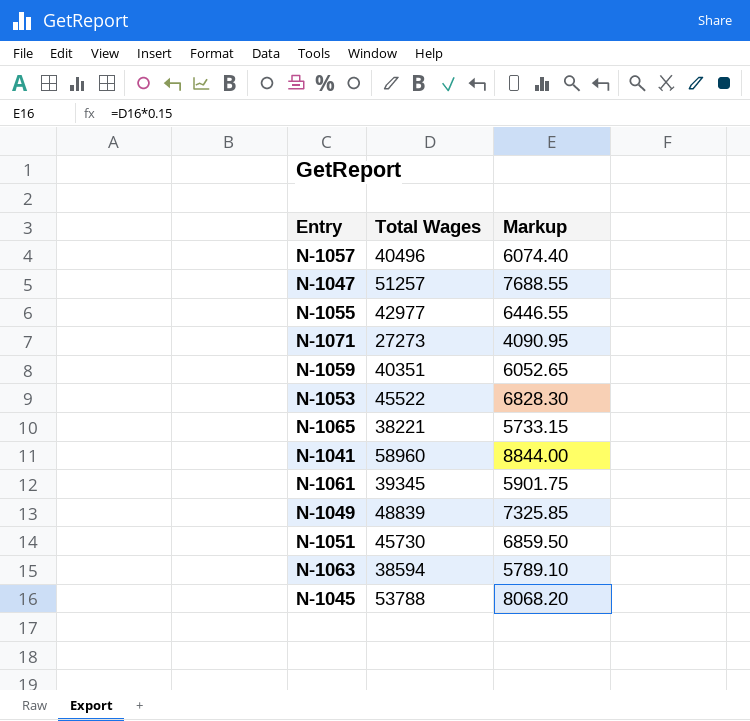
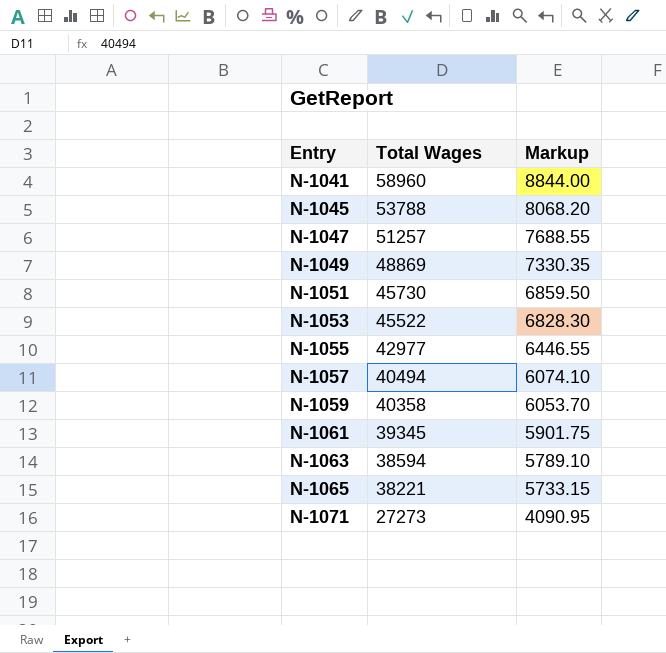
row order: none -> Entry ascending
N-1049 | Total Wages: 48839 -> 48869
N-1049 | Markup: 7325.85 -> 7330.35
N-1057 | Total Wages: 40496 -> 40494
N-1057 | Markup: 6074.40 -> 6074.10
N-1059 | Total Wages: 40351 -> 40358
N-1059 | Markup: 6052.65 -> 6053.70

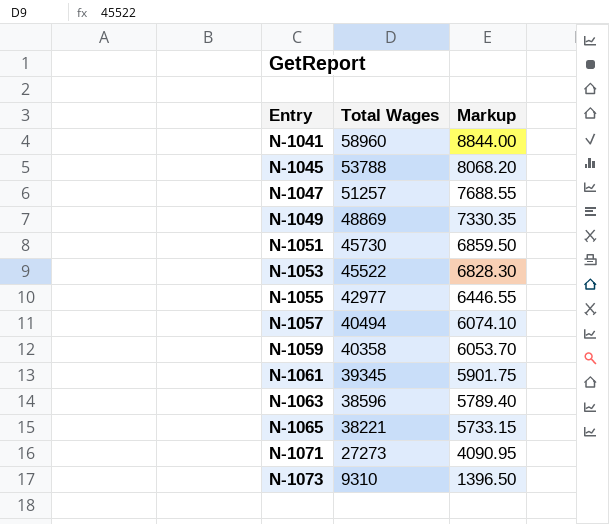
N-1063 | Total Wages: 38594 -> 38596
N-1063 | Markup: 5789.10 -> 5789.40
row N-1073: none -> 9310 | 1396.50

